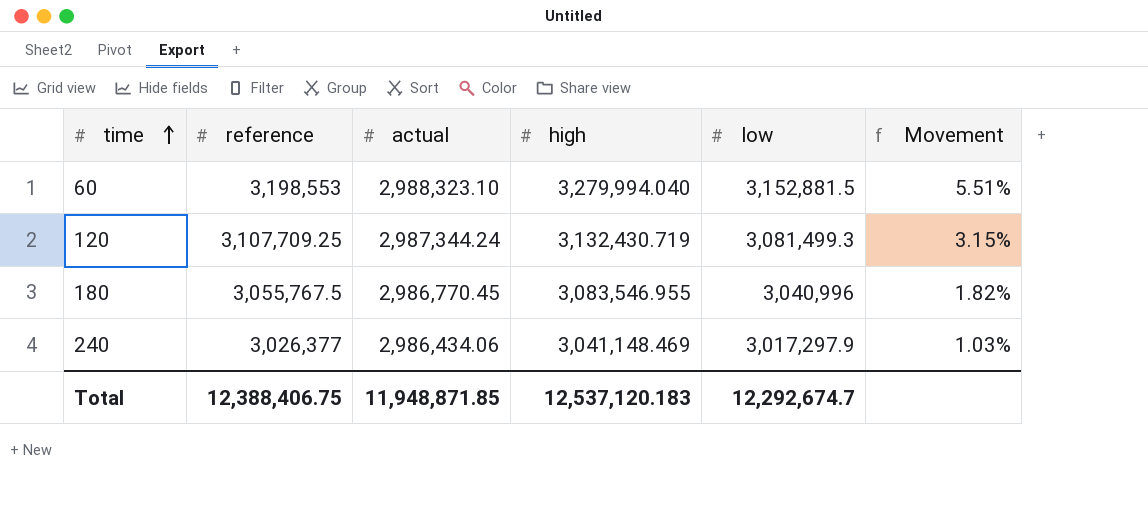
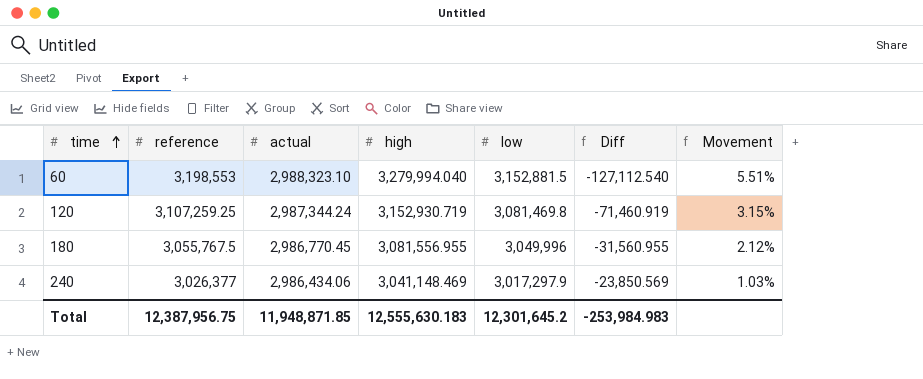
column Diff | formula: none -> [low] - [high]
120 | reference: 3,107,709.25 -> 3,107,259.25
120 | high: 3,132,430.719 -> 3,152,930.719
120 | low: 3,081,499.3 -> 3,081,469.8
180 | high: 3,083,546.955 -> 3,081,556.955
180 | low: 3,040,996 -> 3,049,996
180 | Movement: 1.82% -> 2.12%
Total | reference: 12,388,406.75 -> 12,387,956.75
Total | high: 12,537,120.183 -> 12,555,630.183
Total | low: 12,292,674.7 -> 12,301,645.2

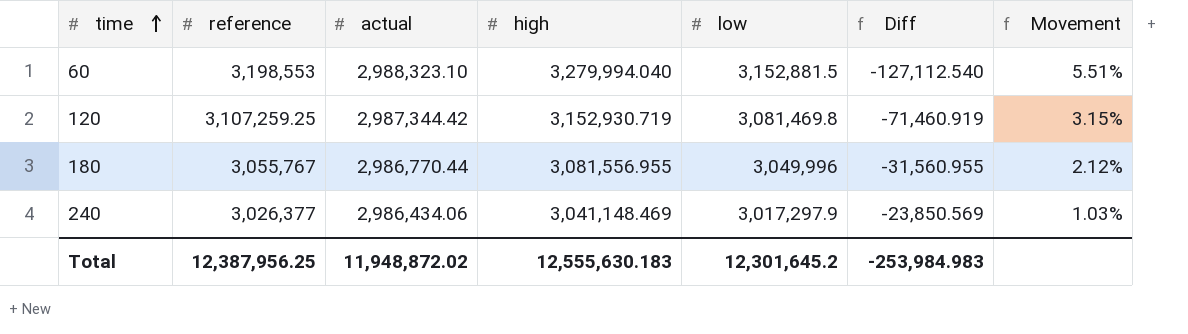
120 | actual: 2,987,344.24 -> 2,987,344.42
180 | reference: 3,055,767.5 -> 3,055,767
180 | actual: 2,986,770.45 -> 2,986,770.44
Total | reference: 12,387,956.75 -> 12,387,956.25
Total | actual: 11,948,871.85 -> 11,948,872.02

